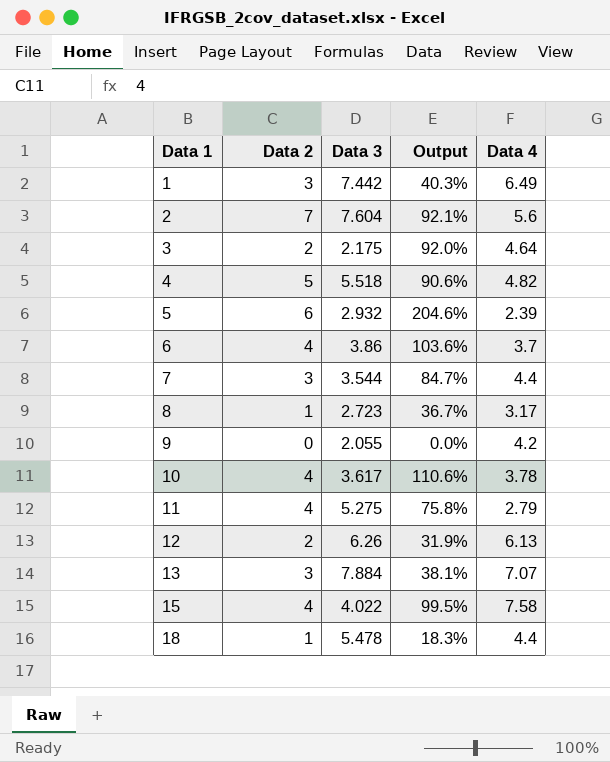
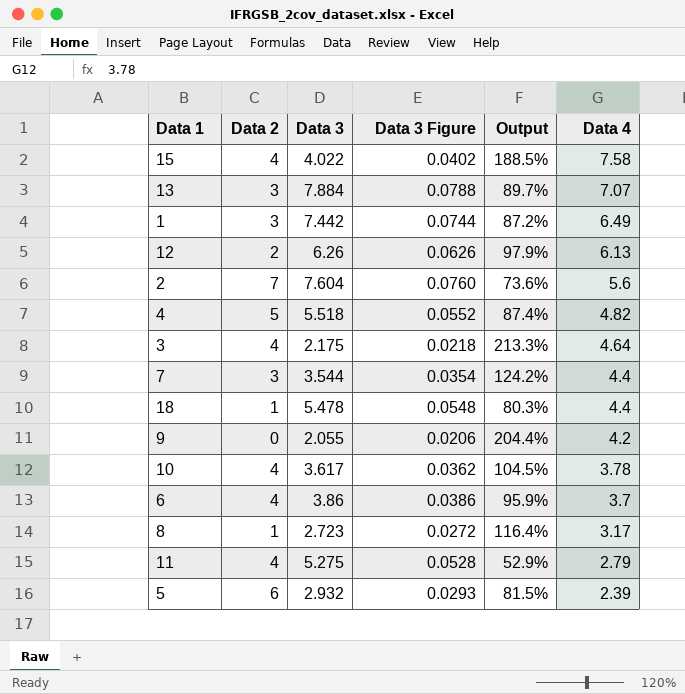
row order: Data 1 ascending -> Data 4 descending
column Data 3 Figure | formula: none -> [Data 3] * 0.01
column Output | formula: [Data 2] / [Data 3] -> [Data 4] / [Data 3]
3 | Data 2: 2 -> 4

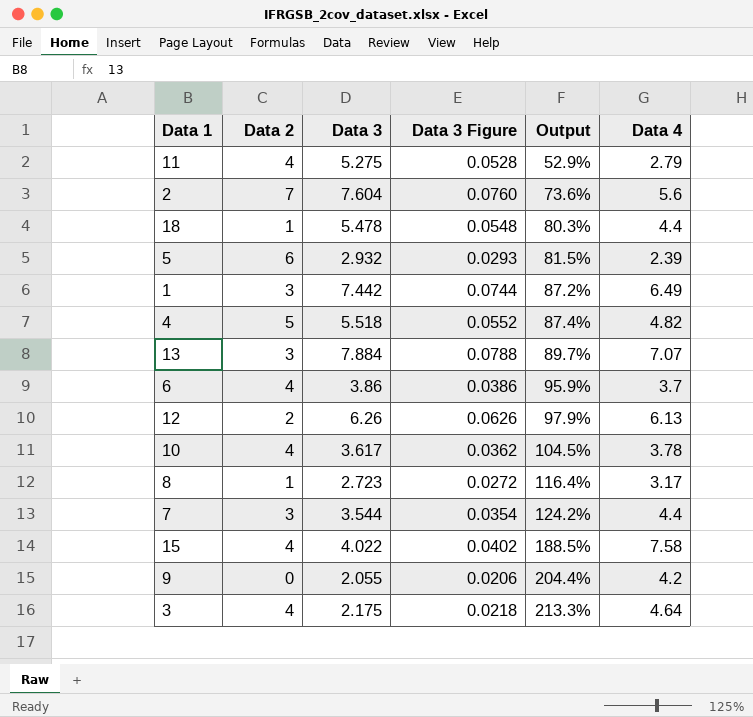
row order: Data 4 descending -> Output ascending

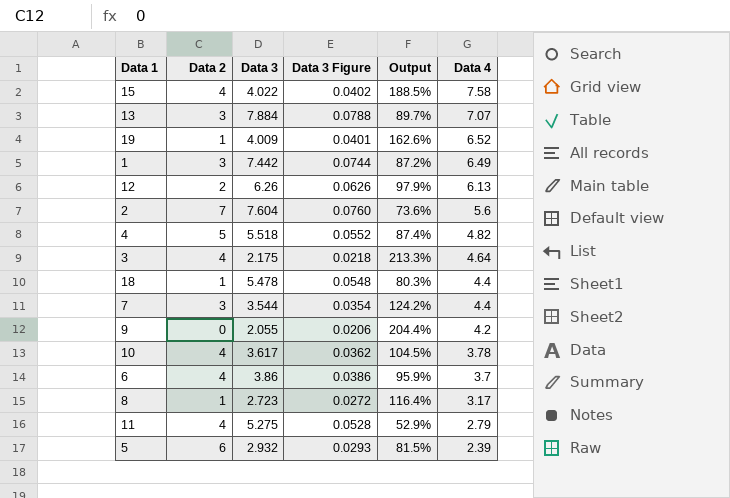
row order: Output ascending -> Data 4 descending
row 19: none -> 1 | 4.009 | 0.0401 | 162.6% | 6.52

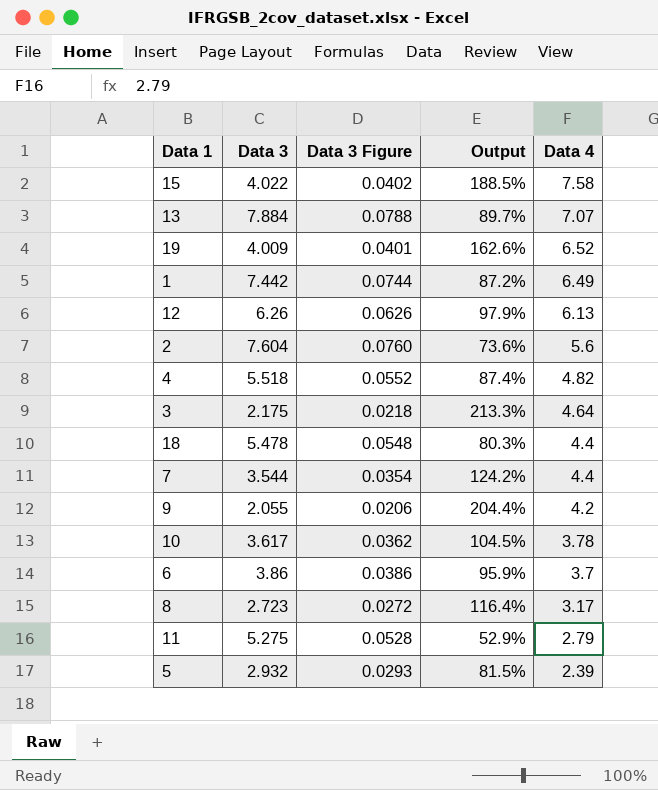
column Data 2 | position: 2 -> none

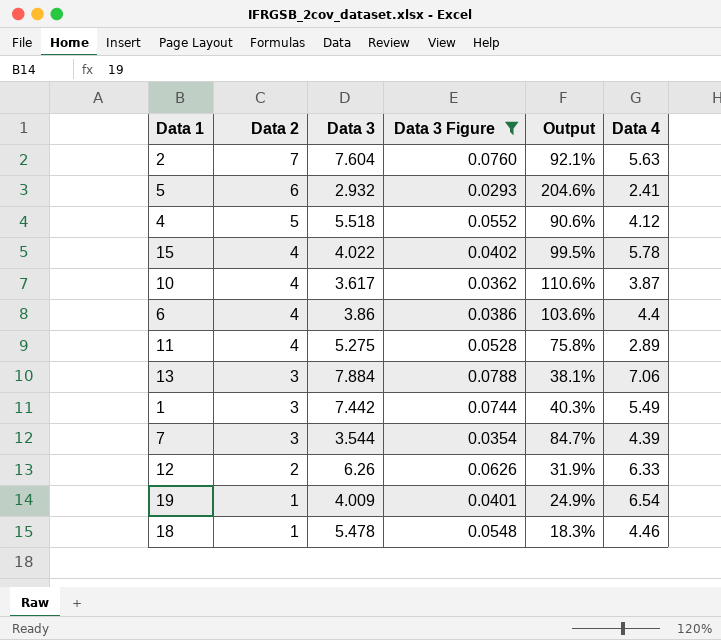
filter: none -> Data 3 Figure >= 0.0293
row order: Data 4 descending -> Data 2 descending
column Data 2 | position: none -> 2
column Output | formula: [Data 4] / [Data 3] -> [Data 2] / [Data 3]
2 | Data 4: 5.6 -> 5.63
5 | Data 4: 2.39 -> 2.41
4 | Data 4: 4.82 -> 4.12
15 | Data 4: 7.58 -> 5.78
10 | Data 4: 3.78 -> 3.87
6 | Data 4: 3.7 -> 4.4
11 | Data 4: 2.79 -> 2.89
13 | Data 4: 7.07 -> 7.06
1 | Data 4: 6.49 -> 5.49
7 | Data 4: 4.4 -> 4.39
12 | Data 4: 6.13 -> 6.33
19 | Data 4: 6.52 -> 6.54
18 | Data 4: 4.4 -> 4.46

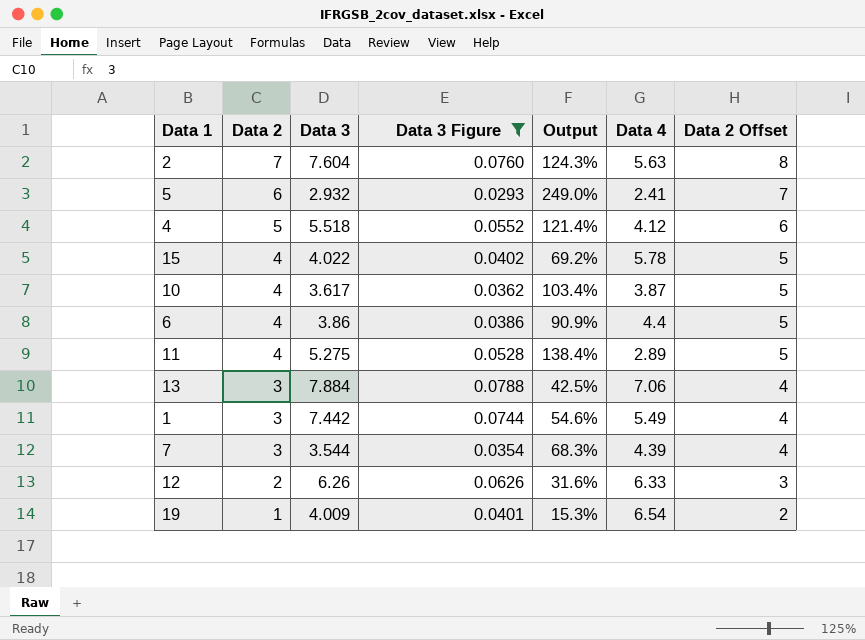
column Output | formula: [Data 2] / [Data 3] -> [Data 2] / [Data 4]
column Data 2 Offset | formula: none -> [Data 2] + 1
row 18: 1 | 5.478 | 0.0548 | 18.3% | 4.46 -> none

